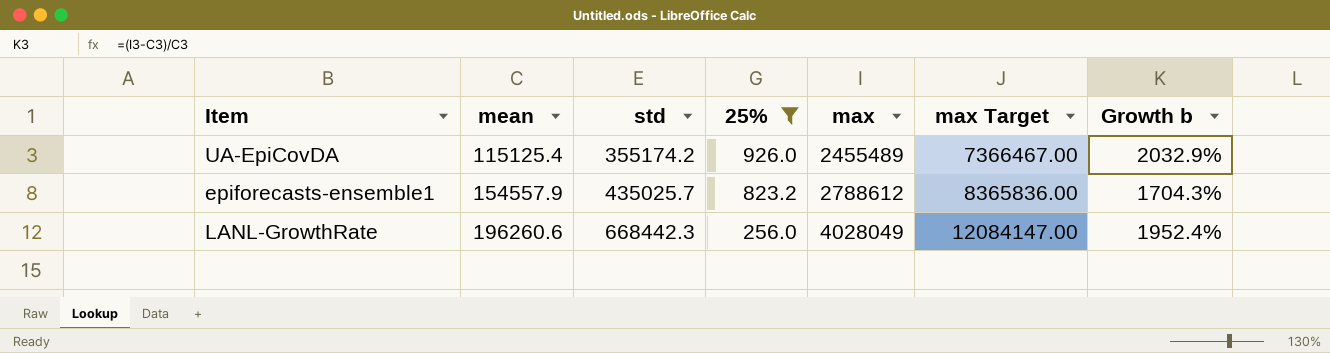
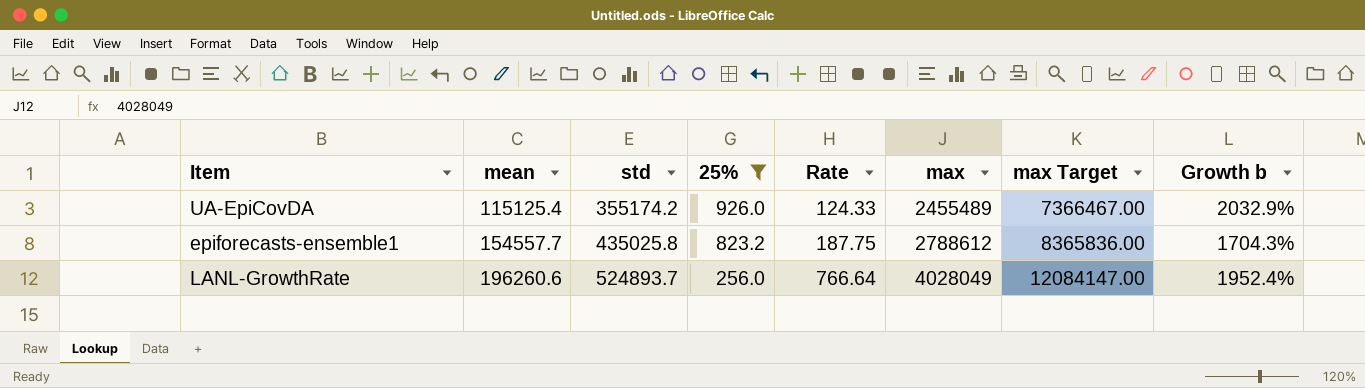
column Rate | formula: none -> [mean] / [25%]
epiforecasts-ensemble1 | mean: 154557.9 -> 154557.7
epiforecasts-ensemble1 | std: 435025.7 -> 435025.8
LANL-GrowthRate | std: 668442.3 -> 524893.7

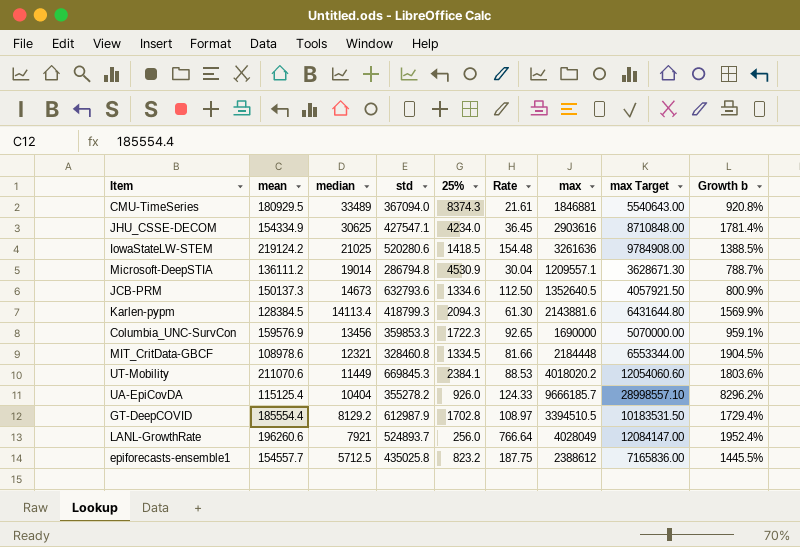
filter: 25% <= 926.0 -> none
row order: mean ascending -> median descending
column median | position: none -> 3
UA-EpiCovDA | std: 355174.2 -> 355278.2
UA-EpiCovDA | max: 2455489 -> 9666185.7
UA-EpiCovDA | max Target: 7366467.00 -> 28998557.10
UA-EpiCovDA | Growth b: 2032.9% -> 8296.2%
epiforecasts-ensemble1 | max: 2788612 -> 2388612
epiforecasts-ensemble1 | max Target: 8365836.00 -> 7165836.00
epiforecasts-ensemble1 | Growth b: 1704.3% -> 1445.5%

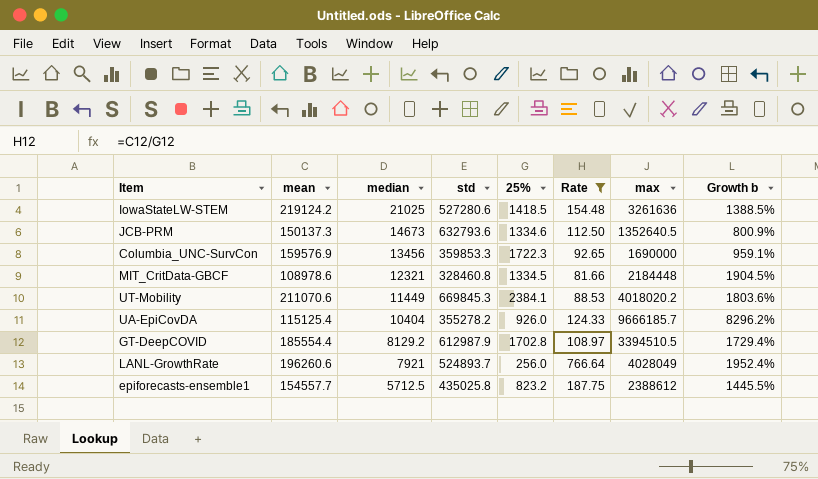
filter: none -> Rate >= 81.66
column max Target | formula: [max] * 3 -> none
IowaStateLW-STEM | std: 520280.6 -> 527280.6

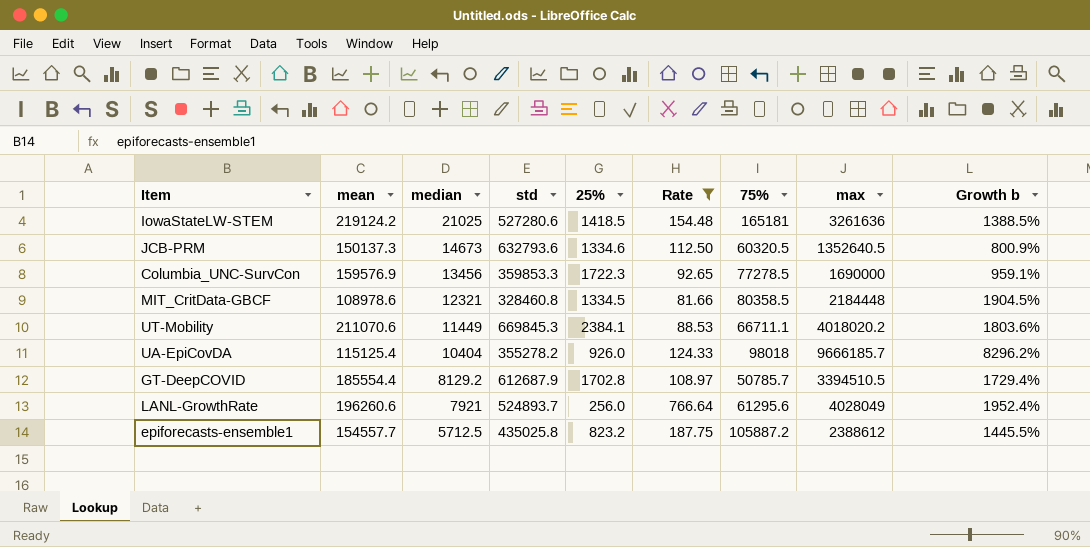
column 75% | position: none -> 7
GT-DeepCOVID | std: 612987.9 -> 612687.9

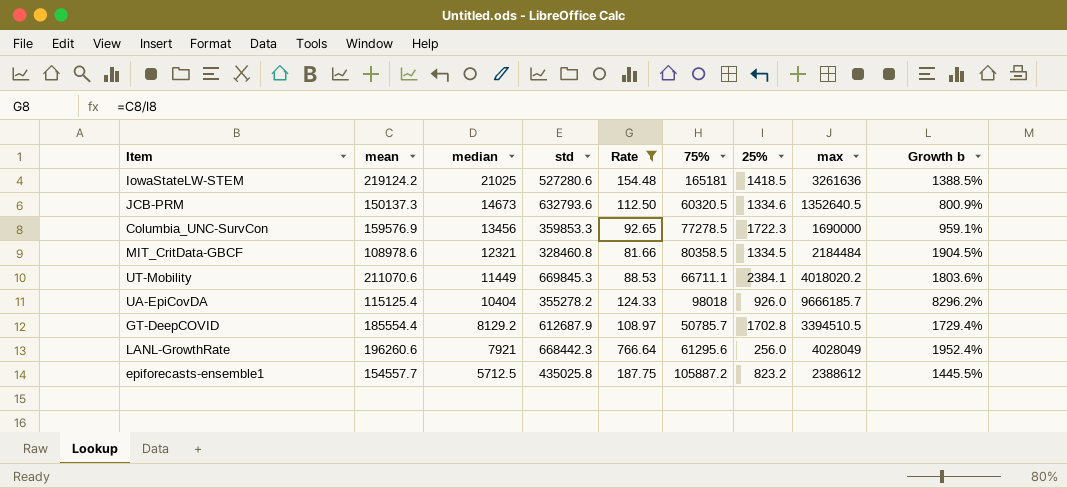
column 25% | position: 5 -> 7
MIT_CritData-GBCF | max: 2184448 -> 2184484
LANL-GrowthRate | std: 524893.7 -> 668442.3

